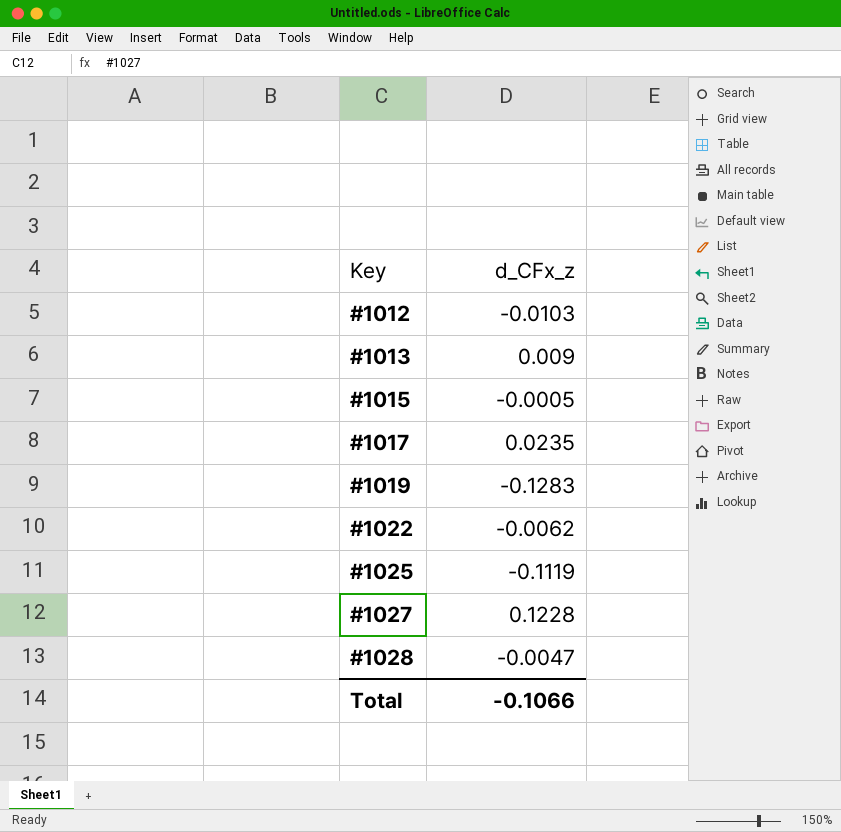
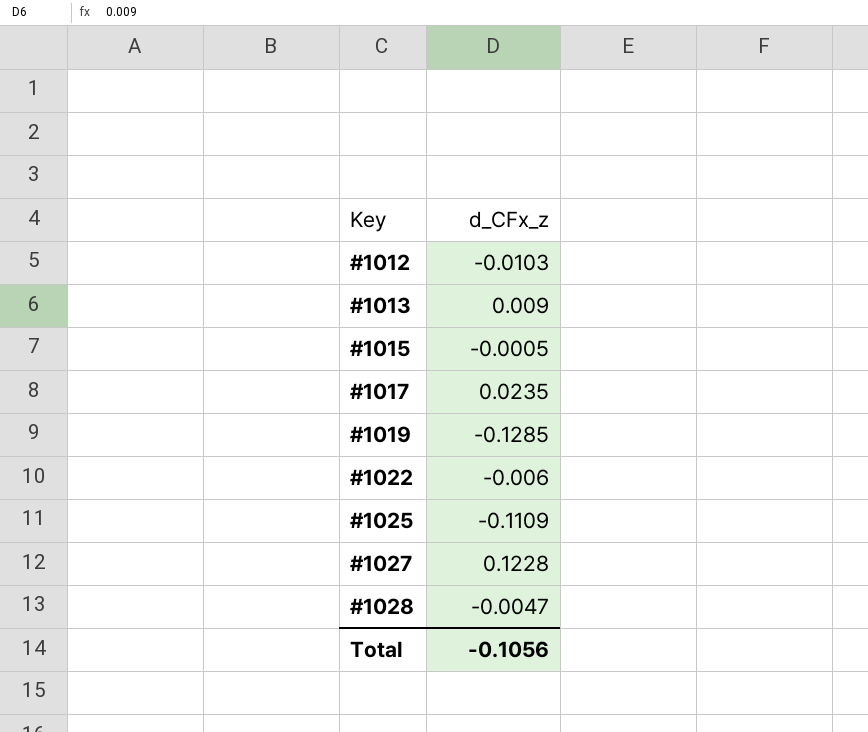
#1019 | d_CFx_z: -0.1283 -> -0.1285
#1022 | d_CFx_z: -0.0062 -> -0.006
#1025 | d_CFx_z: -0.1119 -> -0.1109
Total | d_CFx_z: -0.1066 -> -0.1056

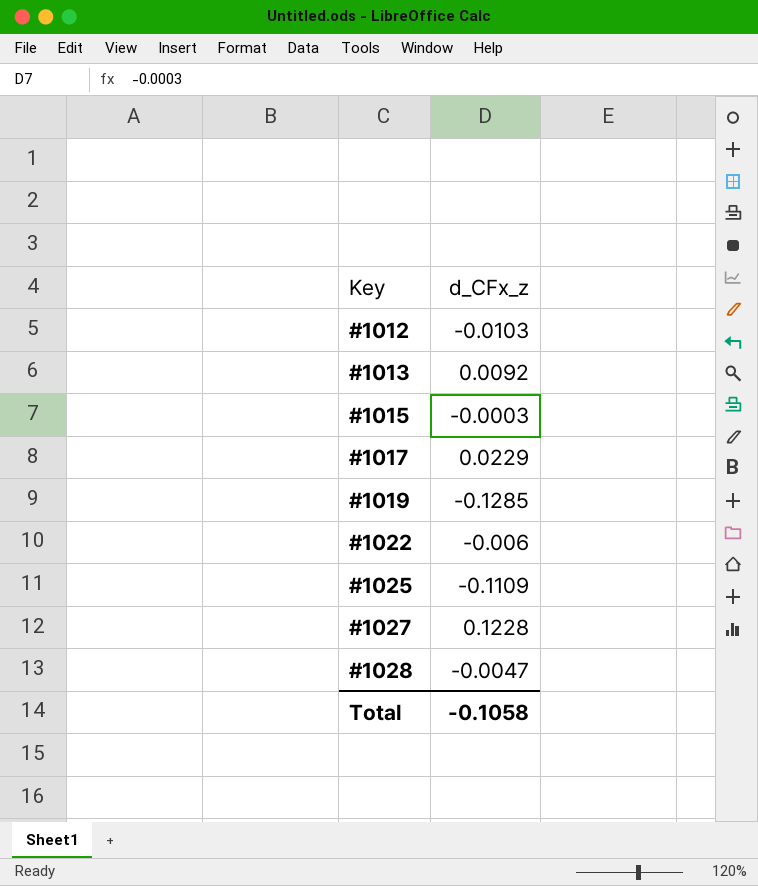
#1013 | d_CFx_z: 0.009 -> 0.0092
#1015 | d_CFx_z: -0.0005 -> -0.0003
#1017 | d_CFx_z: 0.0235 -> 0.0229
Total | d_CFx_z: -0.1056 -> -0.1058

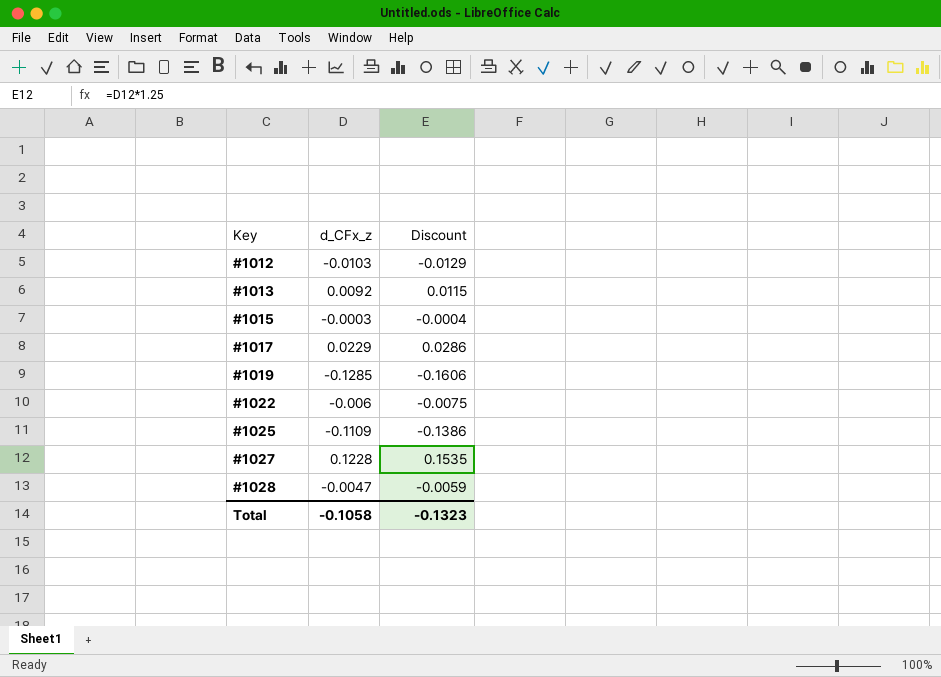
column Discount | formula: none -> [d_CFx_z] * 1.25

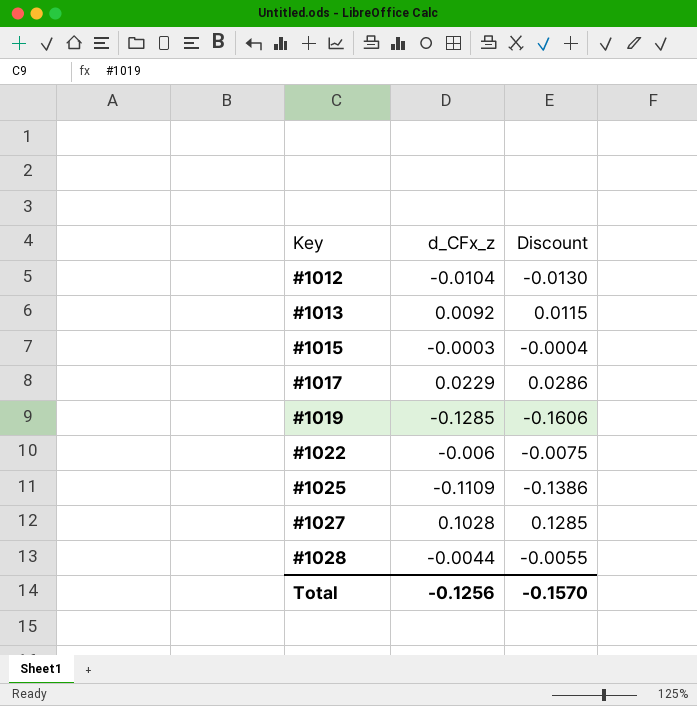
#1012 | d_CFx_z: -0.0103 -> -0.0104
#1012 | Discount: -0.0129 -> -0.0130
#1027 | d_CFx_z: 0.1228 -> 0.1028
#1027 | Discount: 0.1535 -> 0.1285
#1028 | d_CFx_z: -0.0047 -> -0.0044
#1028 | Discount: -0.0059 -> -0.0055
Total | d_CFx_z: -0.1058 -> -0.1256
Total | Discount: -0.1323 -> -0.1570

